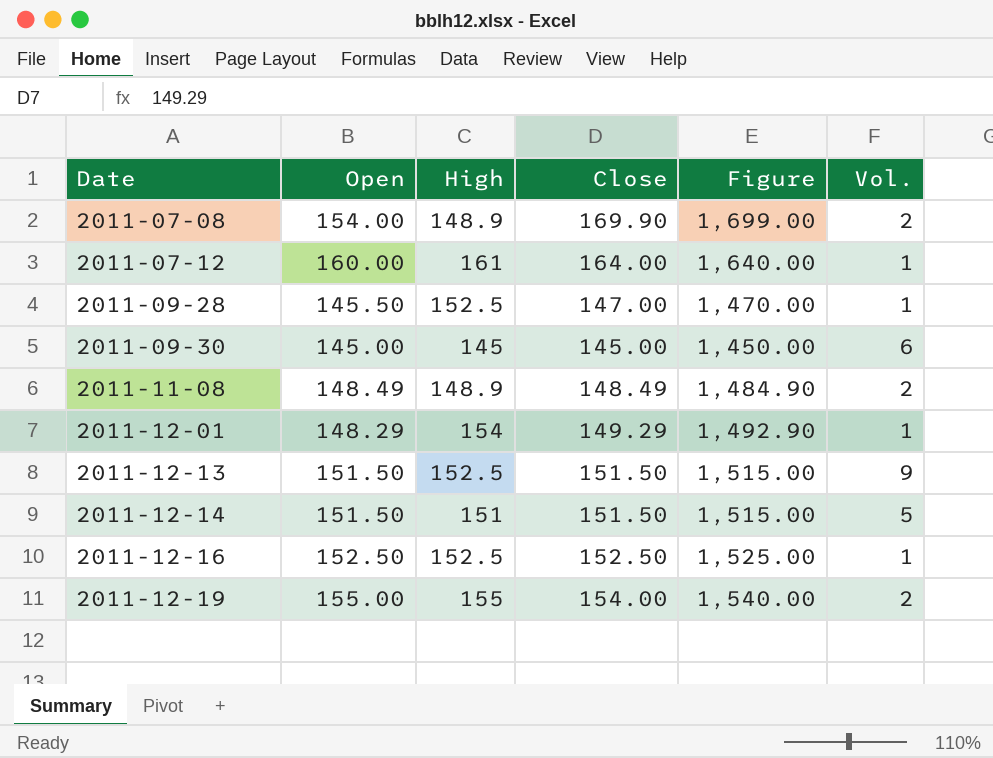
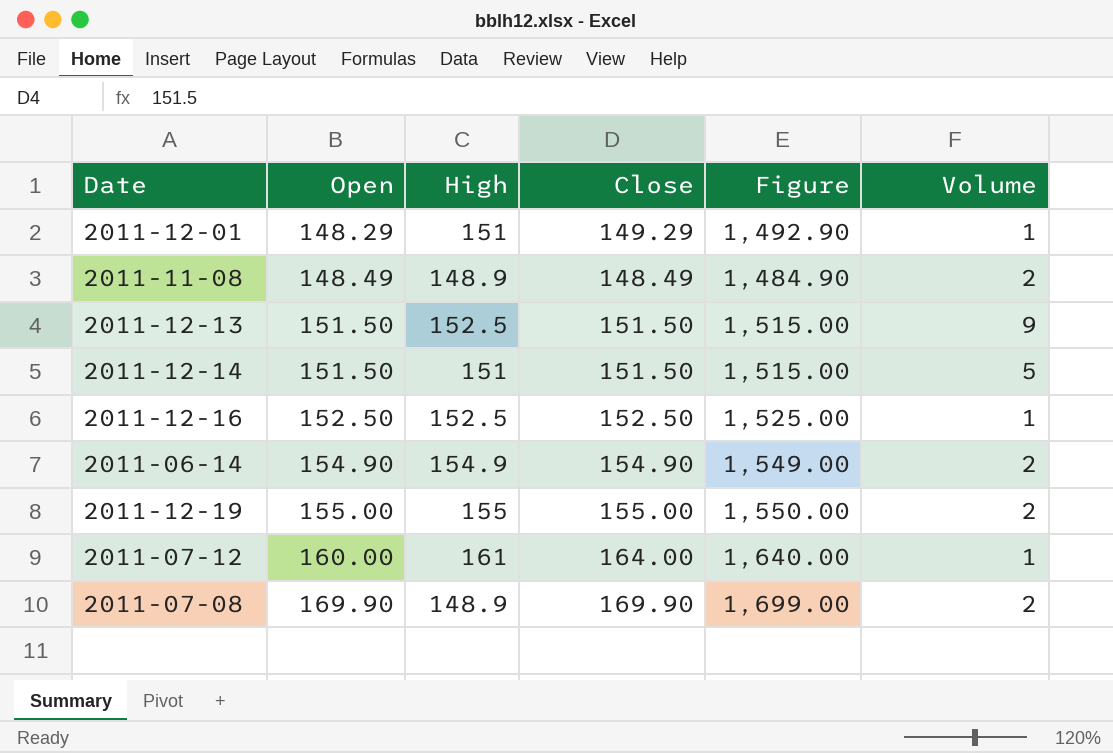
row order: Date ascending -> Open ascending
column name: Vol. -> Volume
row 2011-09-28: 145.50 | 152.5 | 147.00 | 1,470.00 | 1 -> none
row 2011-09-30: 145.00 | 145 | 145.00 | 1,450.00 | 6 -> none
2011-12-01 | High: 154 -> 151
row 2011-06-14: none -> 154.90 | 154.9 | 154.90 | 1,549.00 | 2
2011-12-19 | Close: 154.00 -> 155.00
2011-12-19 | Figure: 1,540.00 -> 1,550.00
2011-07-08 | Open: 154.00 -> 169.90

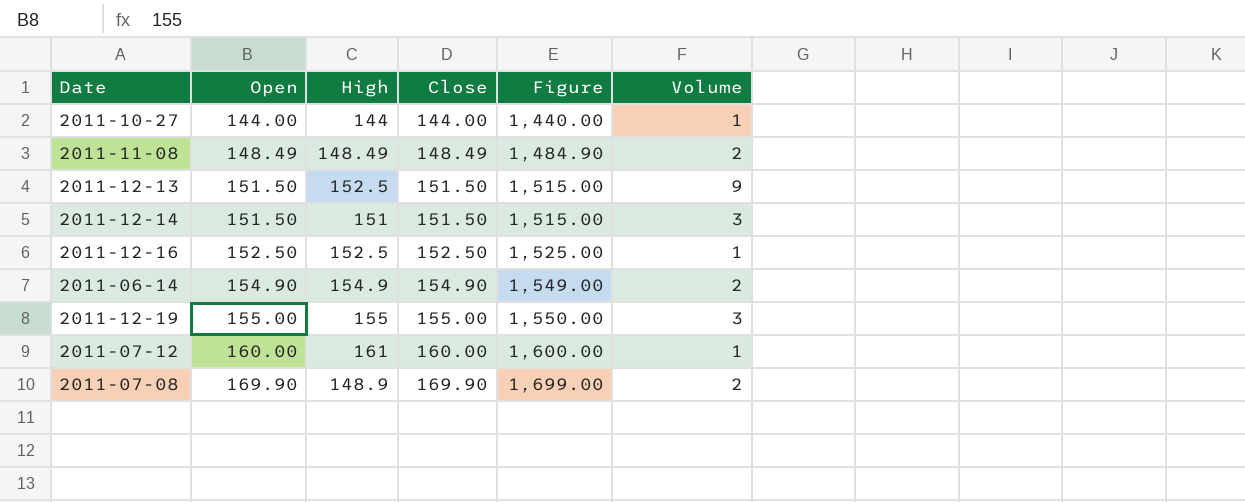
row 2011-12-01: 148.29 | 151 | 149.29 | 1,492.90 | 1 -> none
row 2011-10-27: none -> 144.00 | 144 | 144.00 | 1,440.00 | 1
2011-11-08 | High: 148.9 -> 148.49
2011-12-14 | Volume: 5 -> 3
2011-12-19 | Volume: 2 -> 3
2011-07-12 | Close: 164.00 -> 160.00
2011-07-12 | Figure: 1,640.00 -> 1,600.00

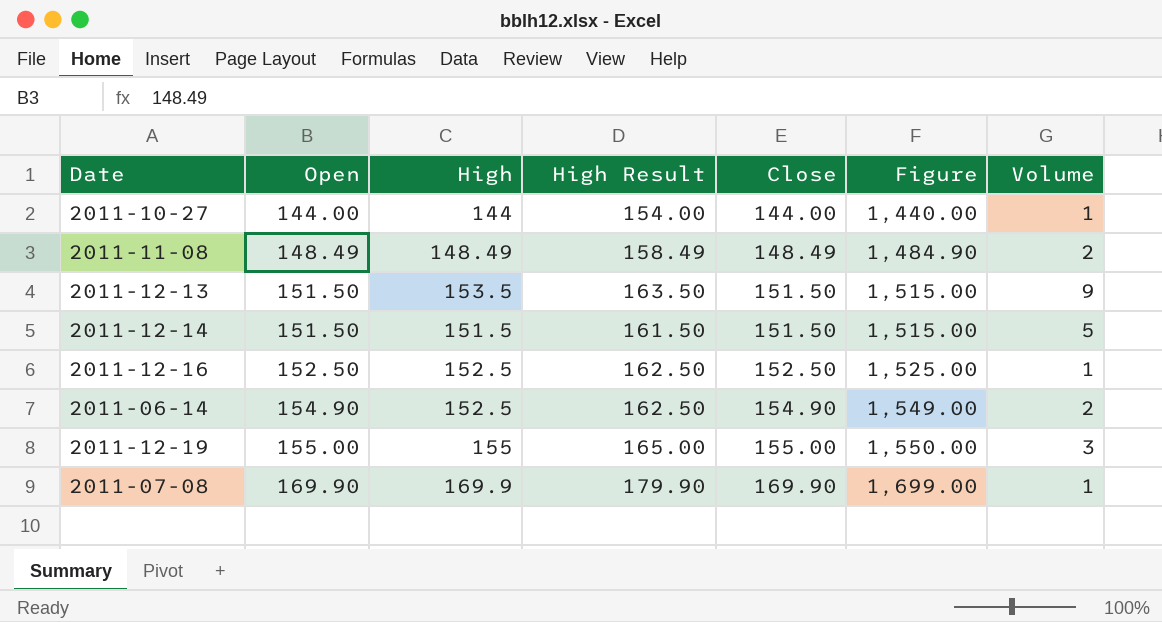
column High Result | formula: none -> [High] + 10
row 2011-07-12: 160.00 | 161 | 160.00 | 1,600.00 | 1 -> none
2011-12-13 | High: 152.5 -> 153.5
2011-12-14 | High: 151 -> 151.5
2011-12-14 | Volume: 3 -> 5
2011-06-14 | High: 154.9 -> 152.5
2011-07-08 | High: 148.9 -> 169.9
2011-07-08 | Volume: 2 -> 1

